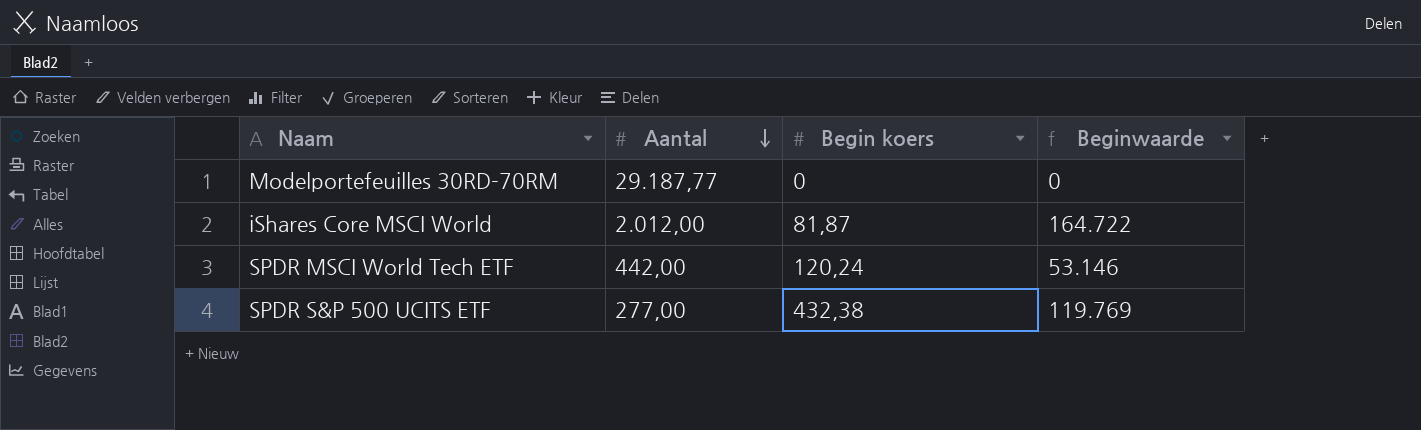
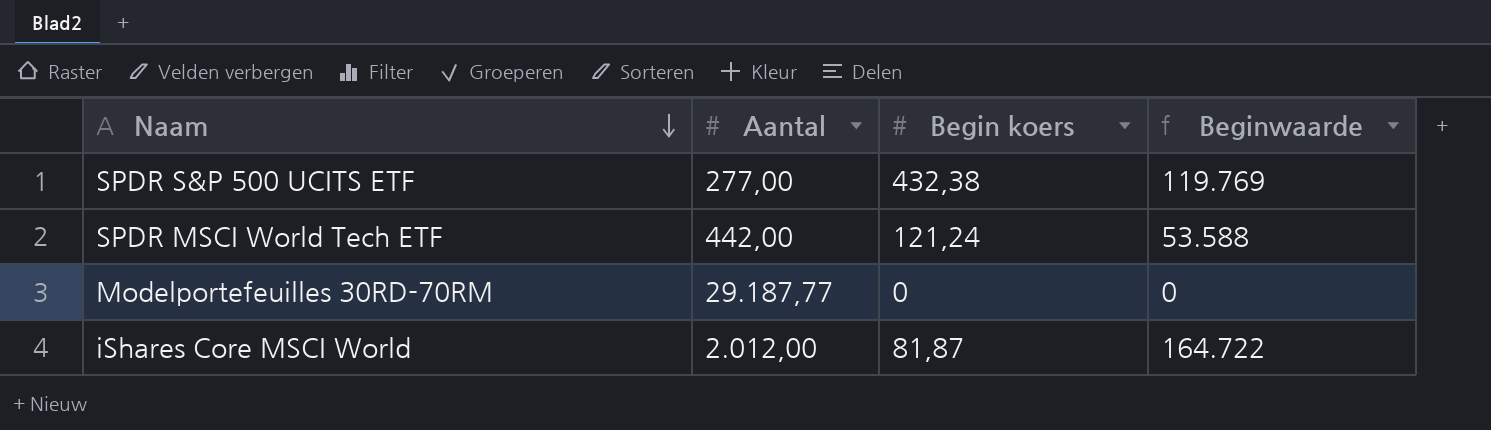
row order: Aantal descending -> Naam descending
SPDR MSCI World Tech ETF | Begin koers: 120,24 -> 121,24
SPDR MSCI World Tech ETF | Beginwaarde: 53.146 -> 53.588

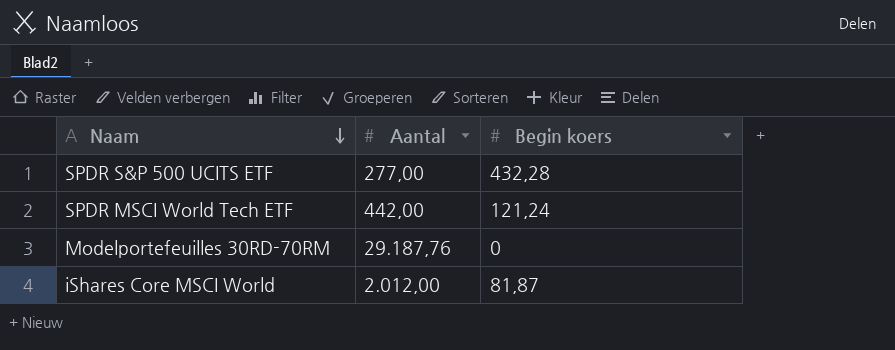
column Beginwaarde | formula: [Aantal] * [Begin koers] -> none
SPDR S&P 500 UCITS ETF | Begin koers: 432,38 -> 432,28
Modelportefeuilles 30RD-70RM | Aantal: 29.187,77 -> 29.187,76

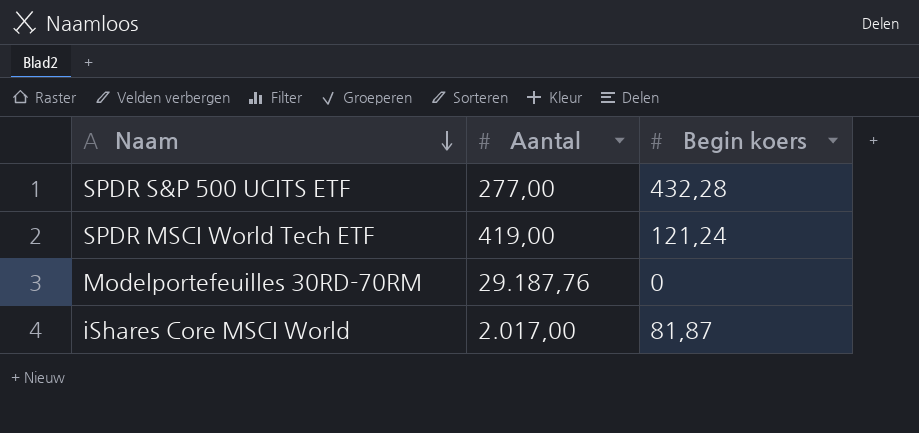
SPDR MSCI World Tech ETF | Aantal: 442,00 -> 419,00
iShares Core MSCI World | Aantal: 2.012,00 -> 2.017,00

